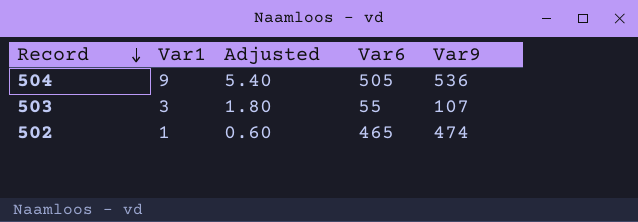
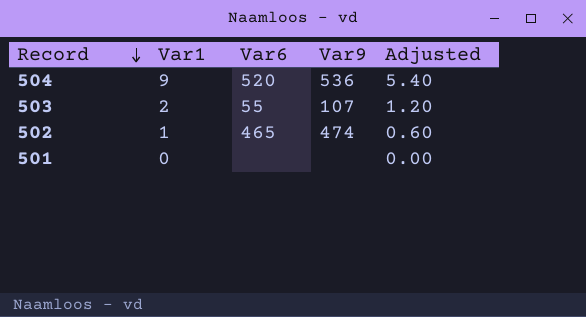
column Adjusted | position: 3 -> 5
504 | Var6: 505 -> 520
503 | Var1: 3 -> 2
503 | Adjusted: 1.80 -> 1.20
row 501: none -> 0 | none | none | 0.00

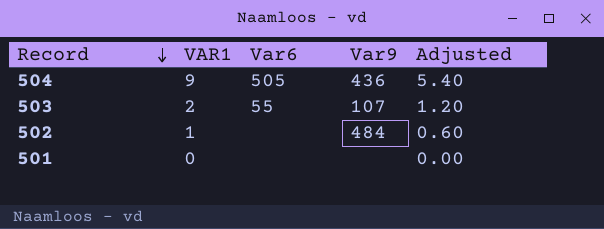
column name: Var1 -> VAR1
504 | Var6: 520 -> 505
504 | Var9: 536 -> 436
502 | Var6: 465 -> none
502 | Var9: 474 -> 484

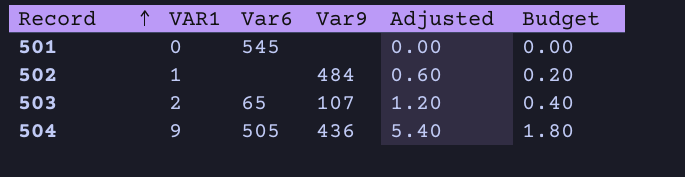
row order: Record descending -> Record ascending
column Budget | formula: none -> [VAR1] * 0.2
501 | Var6: none -> 545
503 | Var6: 55 -> 65

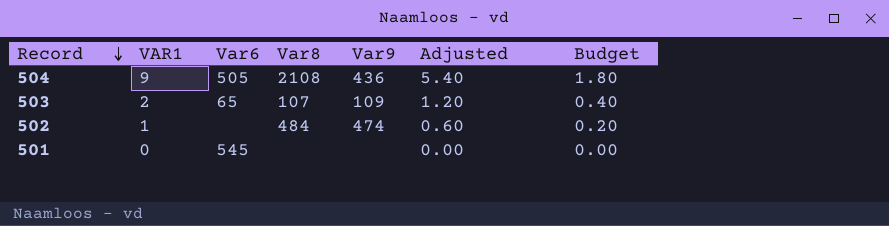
row order: Record ascending -> Record descending
column Var8 | position: none -> 4
503 | Var9: 107 -> 109
502 | Var9: 484 -> 474

